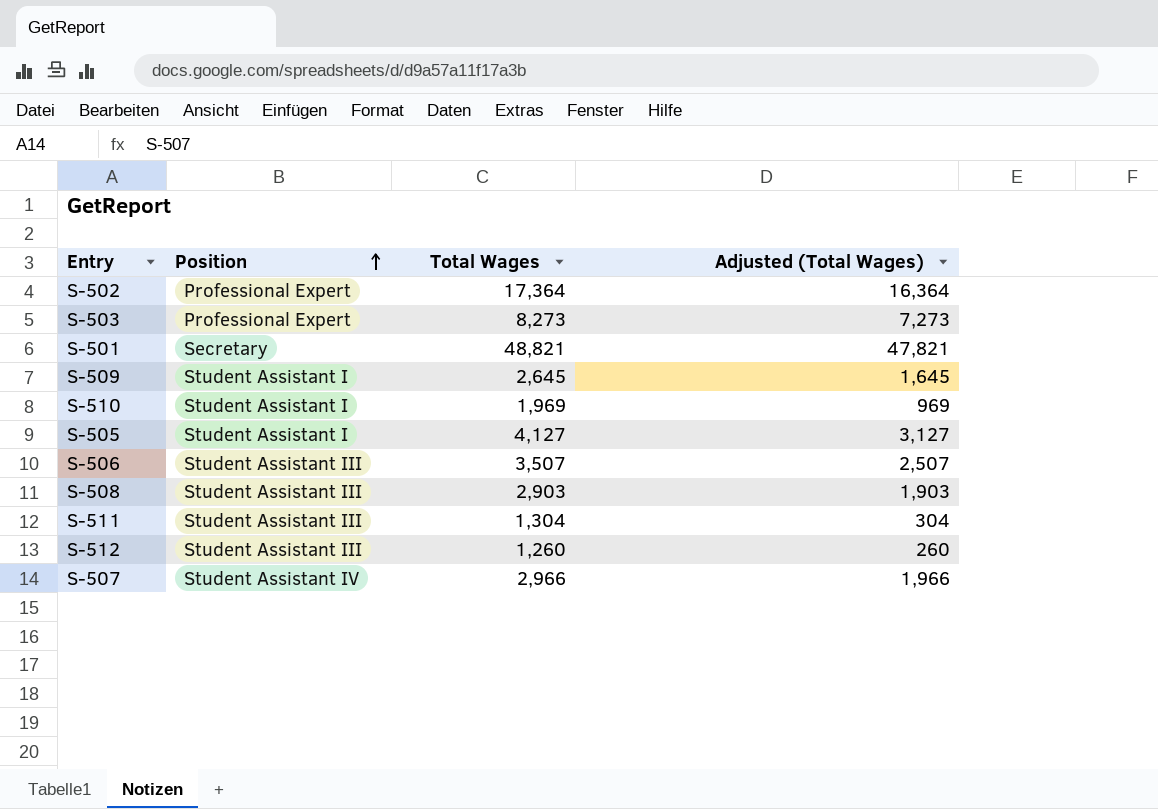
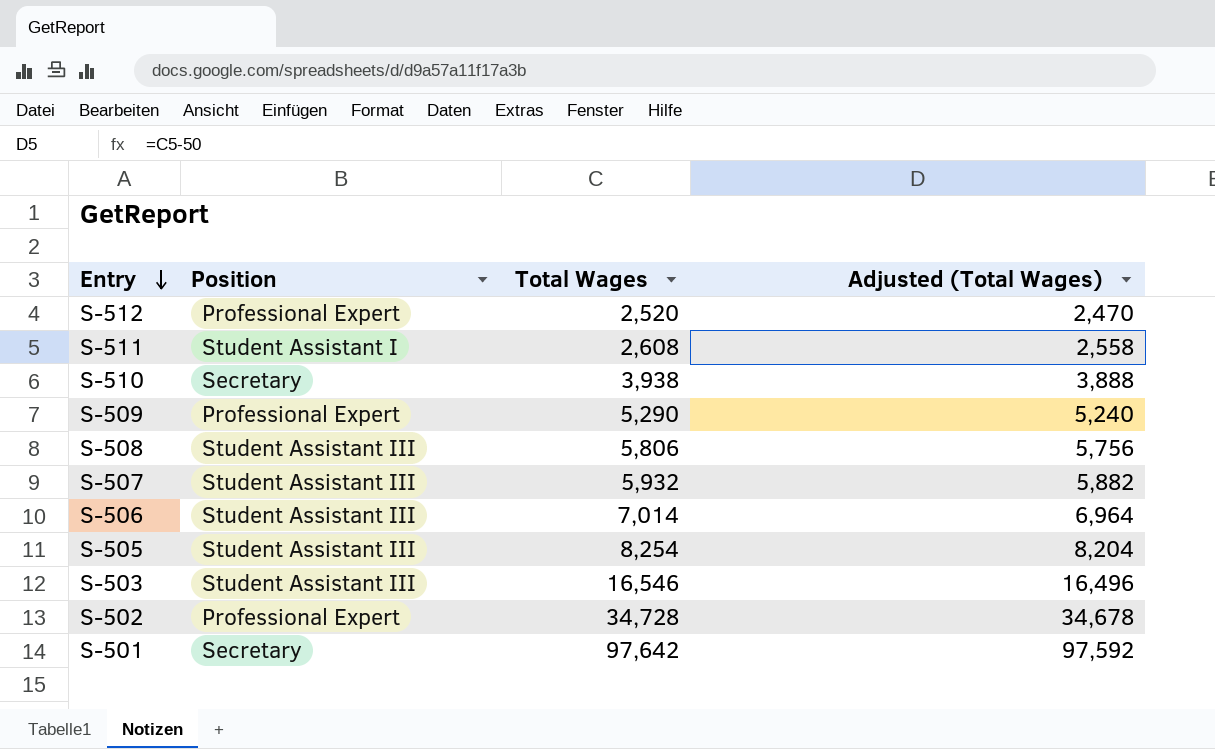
row order: Position ascending -> Entry descending
column Adjusted (Total Wages) | formula: [Total Wages] - 1000 -> [Total Wages] - 50
S-512 | Position: Student Assistant III -> Professional Expert
S-512 | Total Wages: 1,260 -> 2,520
S-511 | Position: Student Assistant III -> Student Assistant I
S-511 | Total Wages: 1,304 -> 2,608
S-510 | Position: Student Assistant I -> Secretary
S-510 | Total Wages: 1,969 -> 3,938
S-509 | Position: Student Assistant I -> Professional Expert
S-509 | Total Wages: 2,645 -> 5,290
S-508 | Total Wages: 2,903 -> 5,806
S-507 | Position: Student Assistant IV -> Student Assistant III
S-507 | Total Wages: 2,966 -> 5,932
S-506 | Total Wages: 3,507 -> 7,014
S-505 | Position: Student Assistant I -> Student Assistant III
S-505 | Total Wages: 4,127 -> 8,254
S-503 | Position: Professional Expert -> Student Assistant III
S-503 | Total Wages: 8,273 -> 16,546
S-502 | Total Wages: 17,364 -> 34,728
S-501 | Total Wages: 48,821 -> 97,642

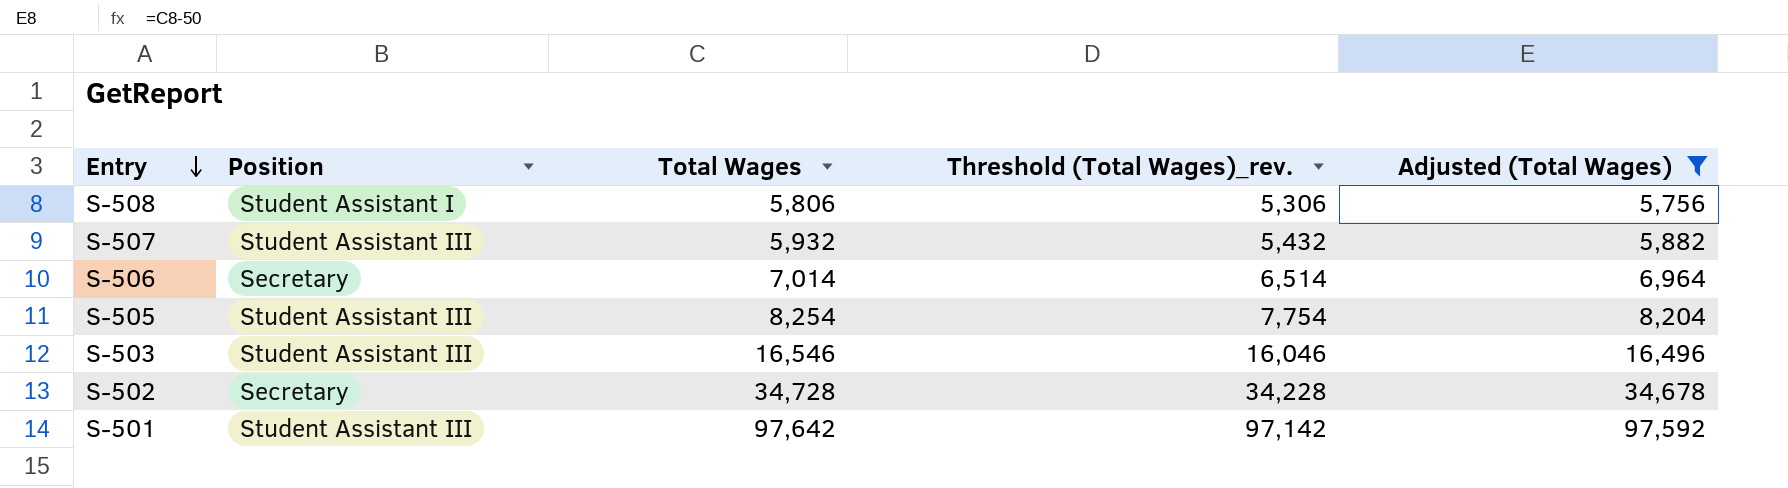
filter: none -> Adjusted (Total Wages) >= 5,756
column Threshold (Total Wages)_rev. | formula: none -> [Total Wages] - 500
S-508 | Position: Student Assistant III -> Student Assistant I
S-506 | Position: Student Assistant III -> Secretary
S-502 | Position: Professional Expert -> Secretary
S-501 | Position: Secretary -> Student Assistant III

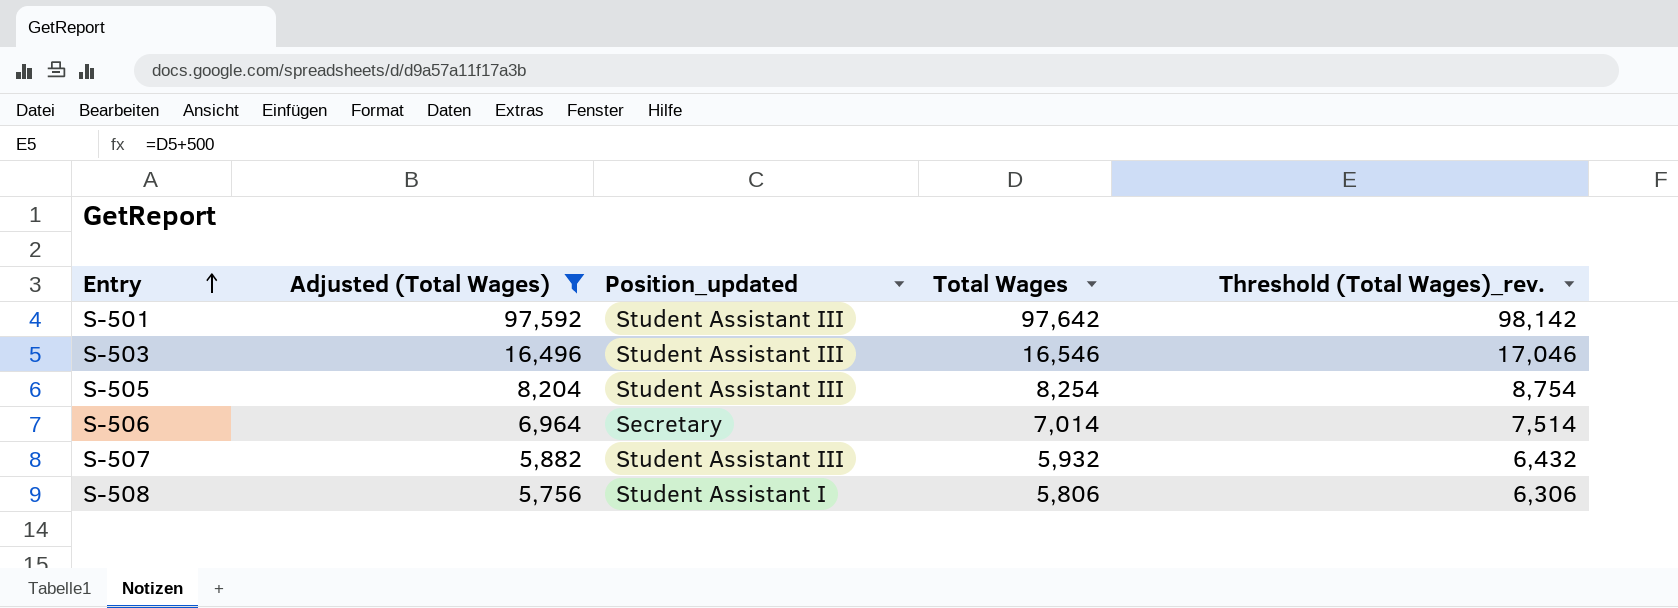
row order: Entry descending -> Entry ascending
column Adjusted (Total Wages) | position: 5 -> 2
column name: Position -> Position_updated
column Threshold (Total Wages)_rev. | formula: [Total Wages] - 500 -> [Total Wages] + 500
row S-502: Secretary | 34,728 | 34,228 | 34,678 -> none

